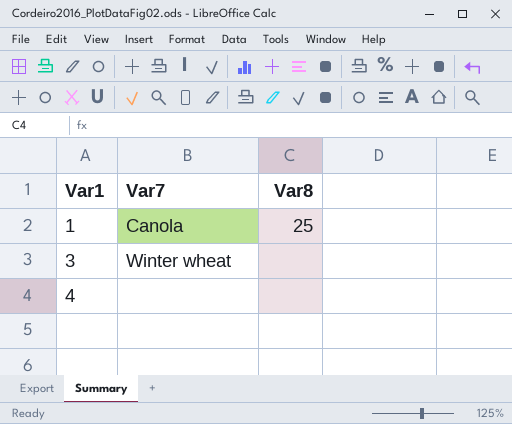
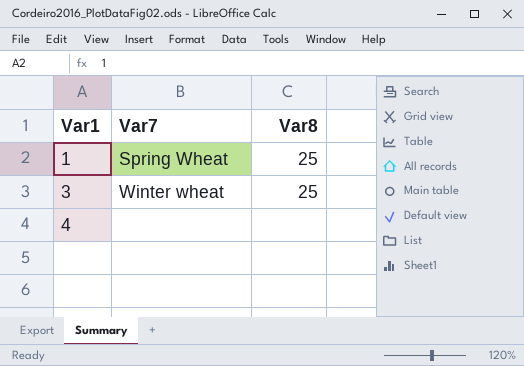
1 | Var7: Canola -> Spring Wheat
3 | Var8: none -> 25

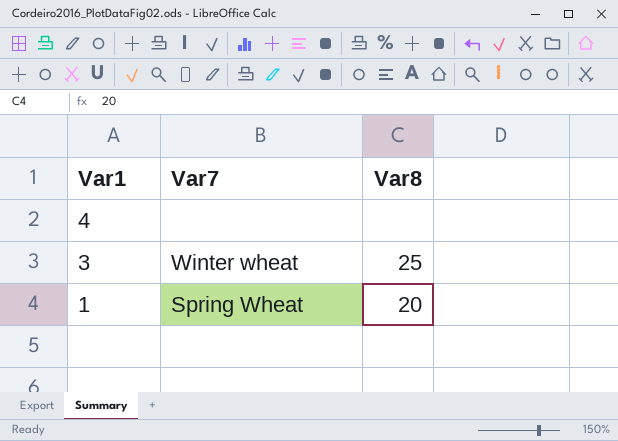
row order: Var1 ascending -> Var1 descending
1 | Var8: 25 -> 20

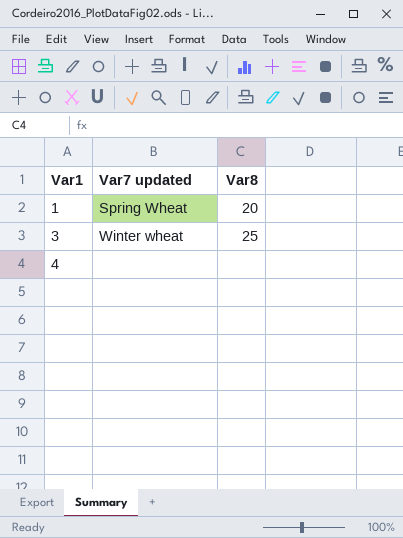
row order: Var1 descending -> Var1 ascending
column name: Var7 -> Var7 updated

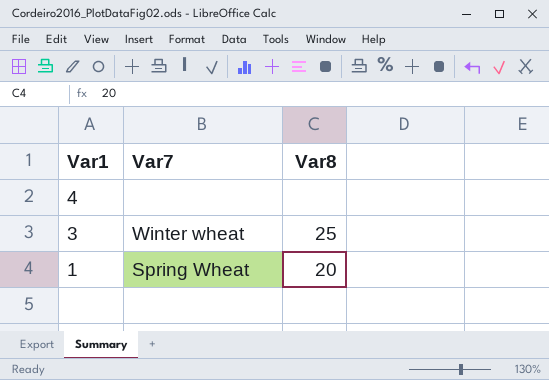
row order: Var1 ascending -> Var1 descending
column name: Var7 updated -> Var7

